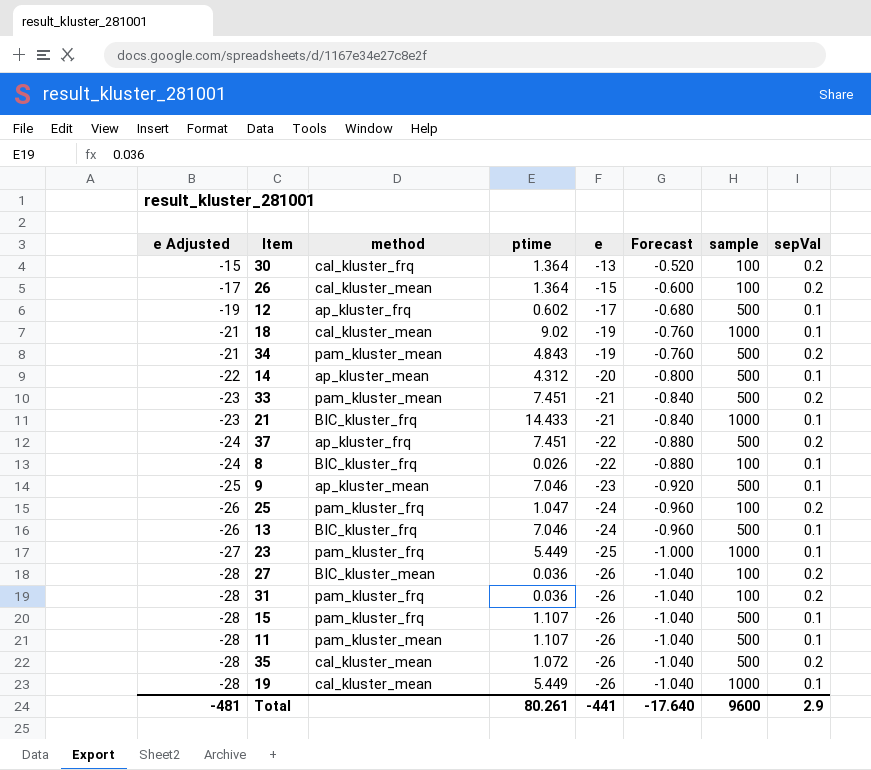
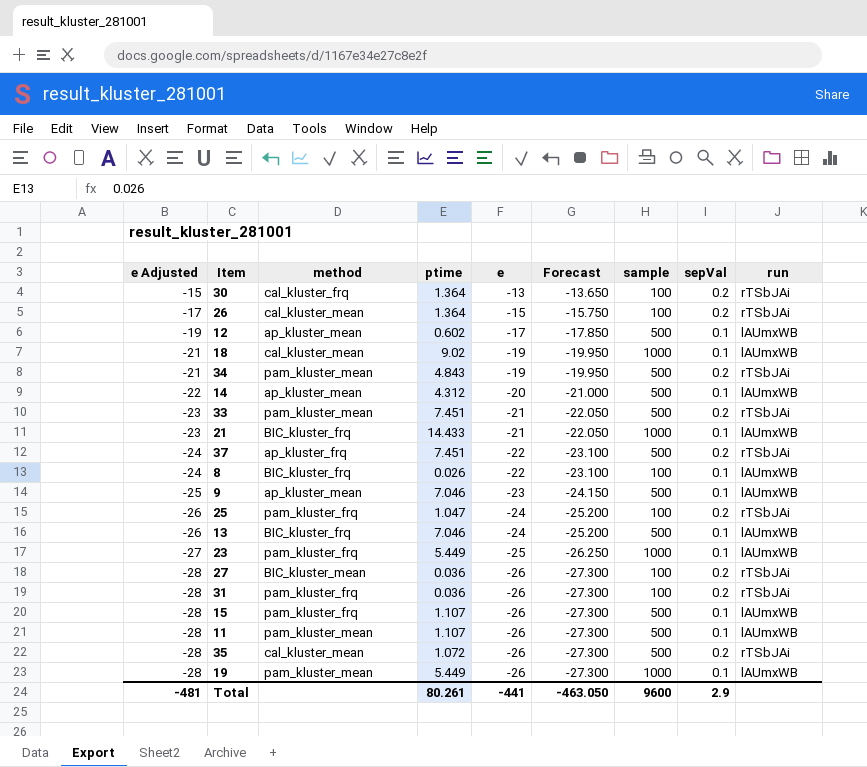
column Forecast | formula: [e] * 0.04 -> [e] * 1.05
column run | position: none -> 9
12 | method: ap_kluster_frq -> ap_kluster_mean
19 | method: cal_kluster_mean -> pam_kluster_mean
Total | Forecast: -17.640 -> -463.050

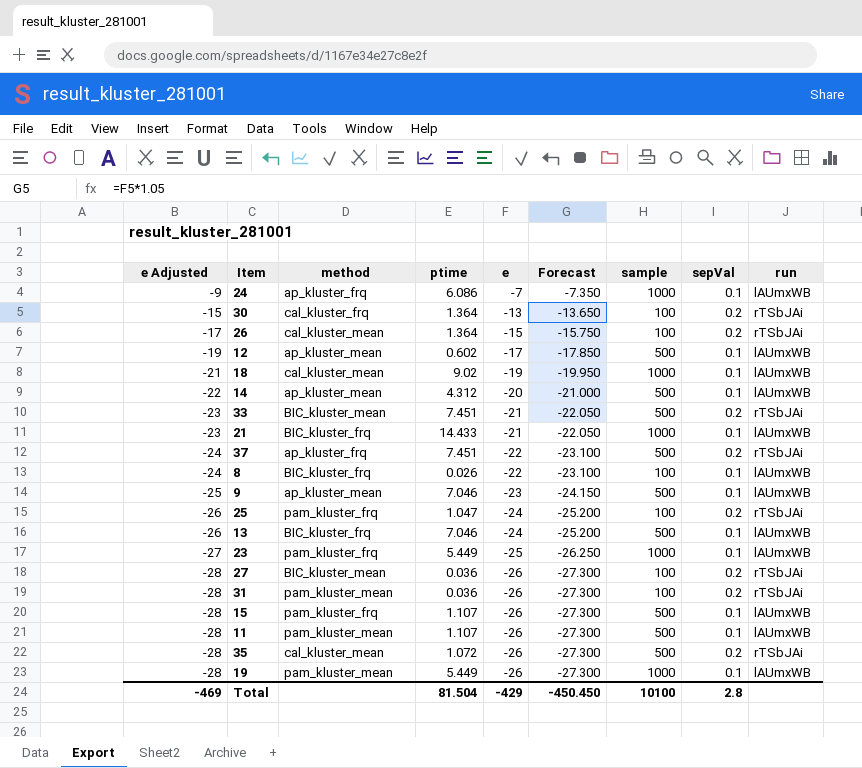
row 34: -21 | pam_kluster_mean | 4.843 | -19 | -19.950 | 500 | 0.2 | rTSbJAi -> none
row 24: none -> -9 | ap_kluster_frq | 6.086 | -7 | -7.350 | 1000 | 0.1 | lAUmxWB
33 | method: pam_kluster_mean -> BIC_kluster_mean
31 | method: pam_kluster_frq -> pam_kluster_mean
Total | e Adjusted: -481 -> -469
Total | ptime: 80.261 -> 81.504
Total | e: -441 -> -429
Total | Forecast: -463.050 -> -450.450
Total | sample: 9600 -> 10100
Total | sepVal: 2.9 -> 2.8

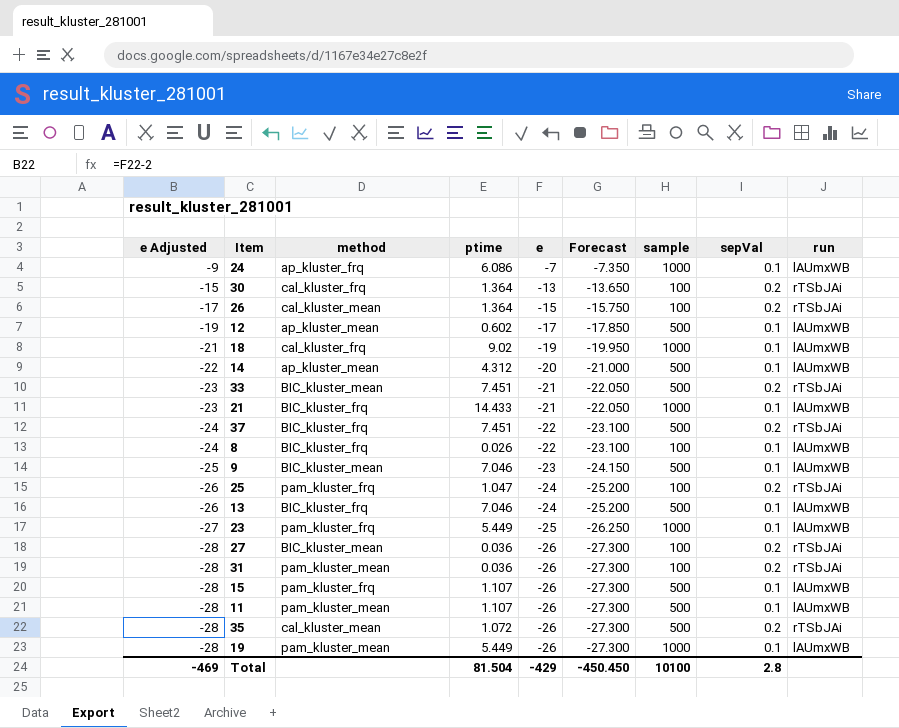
18 | method: cal_kluster_mean -> cal_kluster_frq
37 | method: ap_kluster_frq -> BIC_kluster_frq
9 | method: ap_kluster_mean -> BIC_kluster_mean

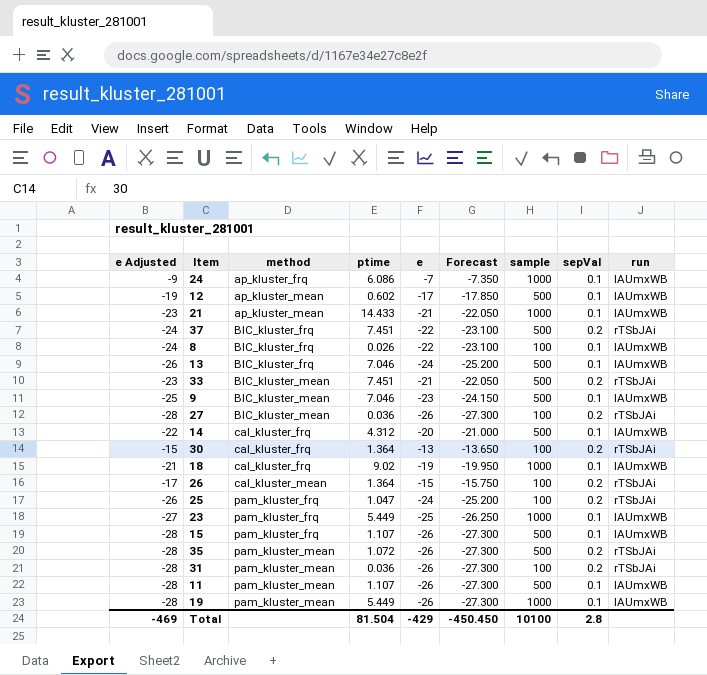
row order: e Adjusted descending -> method ascending
21 | method: BIC_kluster_frq -> ap_kluster_mean
14 | method: ap_kluster_mean -> cal_kluster_frq
35 | method: cal_kluster_mean -> pam_kluster_mean

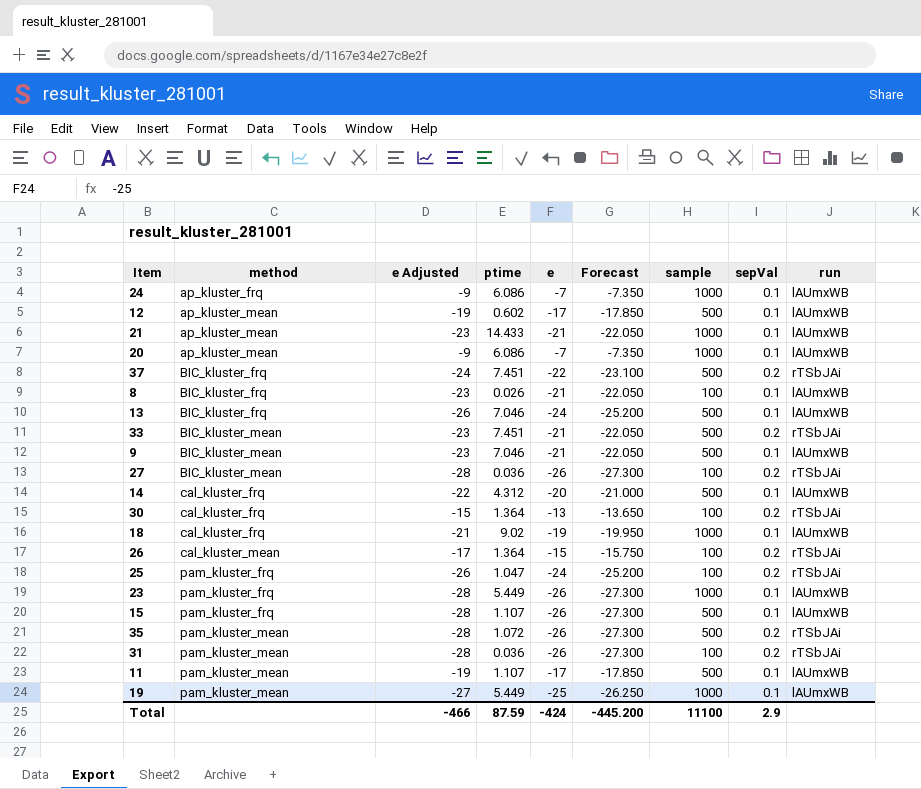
column e Adjusted | position: 1 -> 3
row 20: none -> ap_kluster_mean | -9 | 6.086 | -7 | -7.350 | 1000 | 0.1 | lAUmxWB
8 | e Adjusted: -24 -> -23
8 | e: -22 -> -21
8 | Forecast: -23.100 -> -22.050
9 | e Adjusted: -25 -> -23
9 | e: -23 -> -21
9 | Forecast: -24.150 -> -22.050
23 | e Adjusted: -27 -> -28
23 | e: -25 -> -26
23 | Forecast: -26.250 -> -27.300
11 | e Adjusted: -28 -> -19
11 | e: -26 -> -17
11 | Forecast: -27.300 -> -17.850
19 | e Adjusted: -28 -> -27
19 | e: -26 -> -25
19 | Forecast: -27.300 -> -26.250
Total | e Adjusted: -469 -> -466
Total | ptime: 81.504 -> 87.59
Total | e: -429 -> -424
Total | Forecast: -450.450 -> -445.200
Total | sample: 10100 -> 11100
Total | sepVal: 2.8 -> 2.9

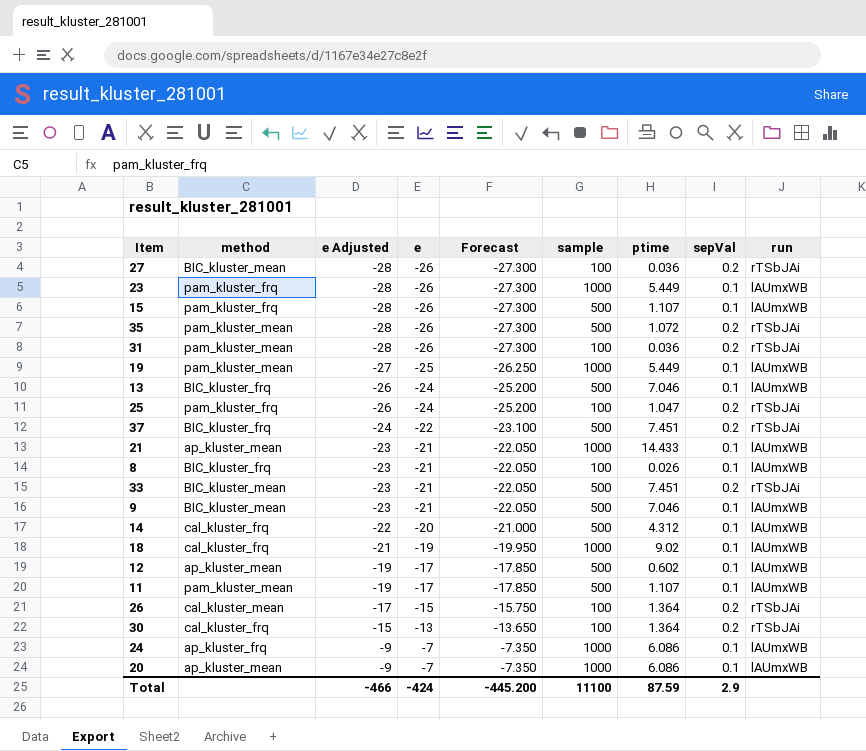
row order: method ascending -> e Adjusted ascending
column ptime | position: 4 -> 7

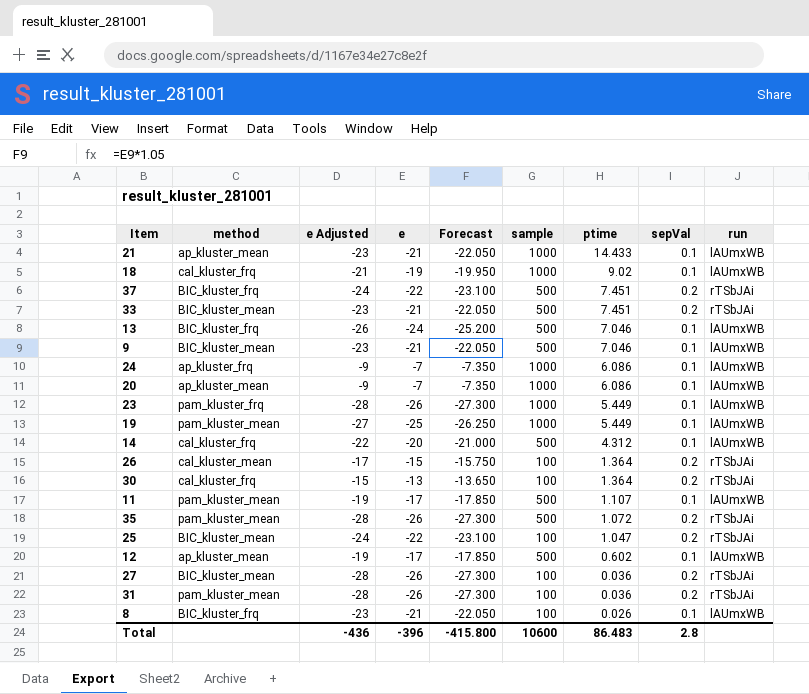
row order: e Adjusted ascending -> ptime descending
row 15: pam_kluster_frq | -28 | -26 | -27.300 | 500 | 1.107 | 0.1 | lAUmxWB -> none
25 | method: pam_kluster_frq -> BIC_kluster_mean
25 | e Adjusted: -26 -> -24
25 | e: -24 -> -22
25 | Forecast: -25.200 -> -23.100
Total | e Adjusted: -466 -> -436
Total | e: -424 -> -396
Total | Forecast: -445.200 -> -415.800
Total | sample: 11100 -> 10600
Total | ptime: 87.59 -> 86.483
Total | sepVal: 2.9 -> 2.8

